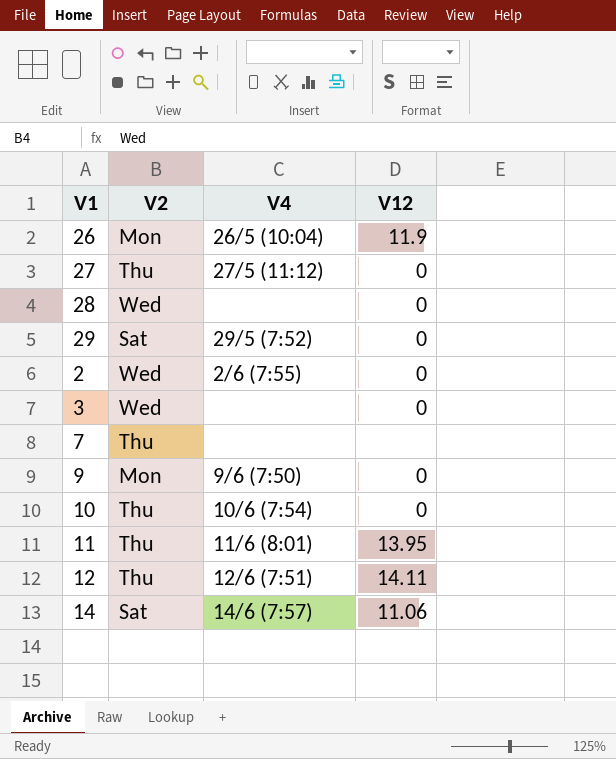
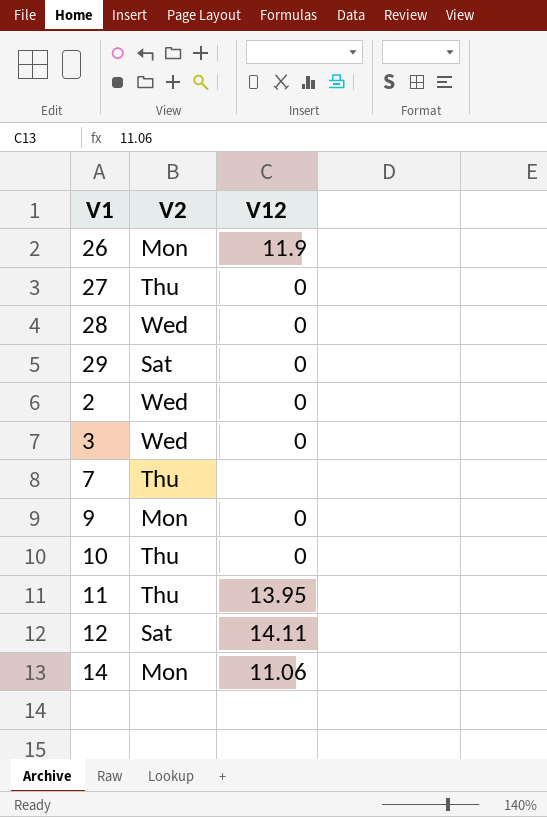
column V4 | position: 3 -> none
12 | V2: Thu -> Sat
14 | V2: Sat -> Mon

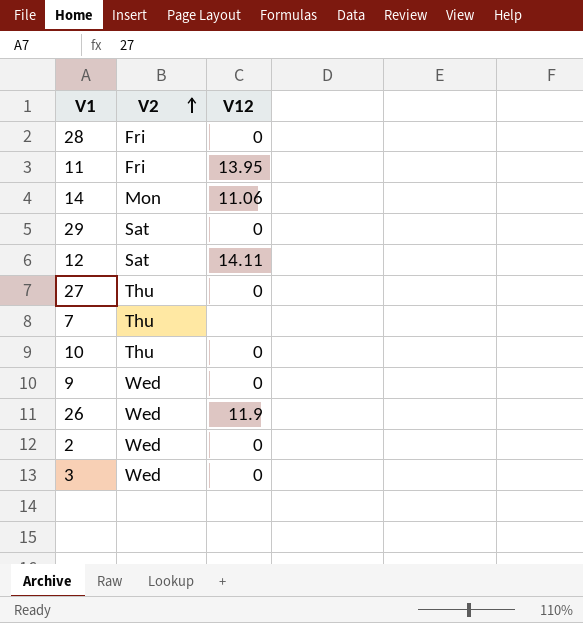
row order: none -> V2 ascending
28 | V2: Wed -> Fri
11 | V2: Thu -> Fri
9 | V2: Mon -> Wed
26 | V2: Mon -> Wed

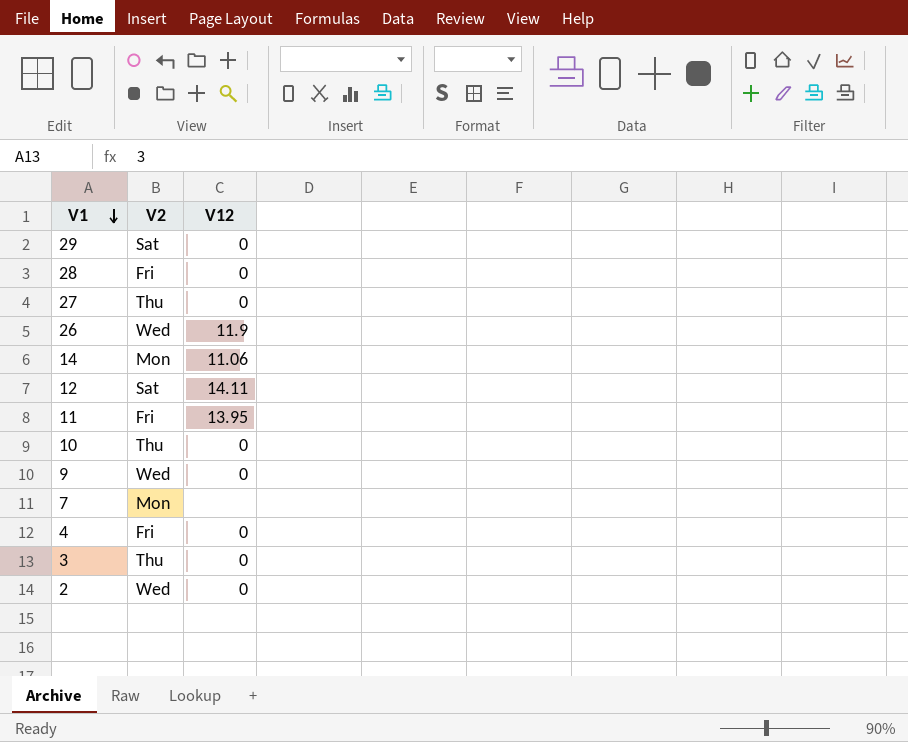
row order: V2 ascending -> V1 descending
7 | V2: Thu -> Mon
row 4: none -> Fri | 0
3 | V2: Wed -> Thu

